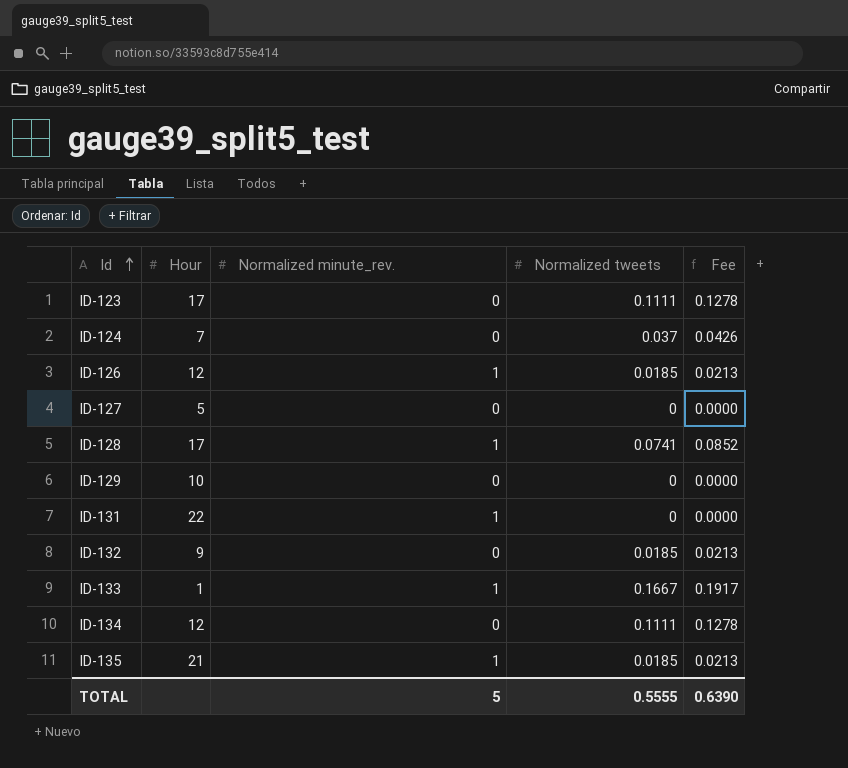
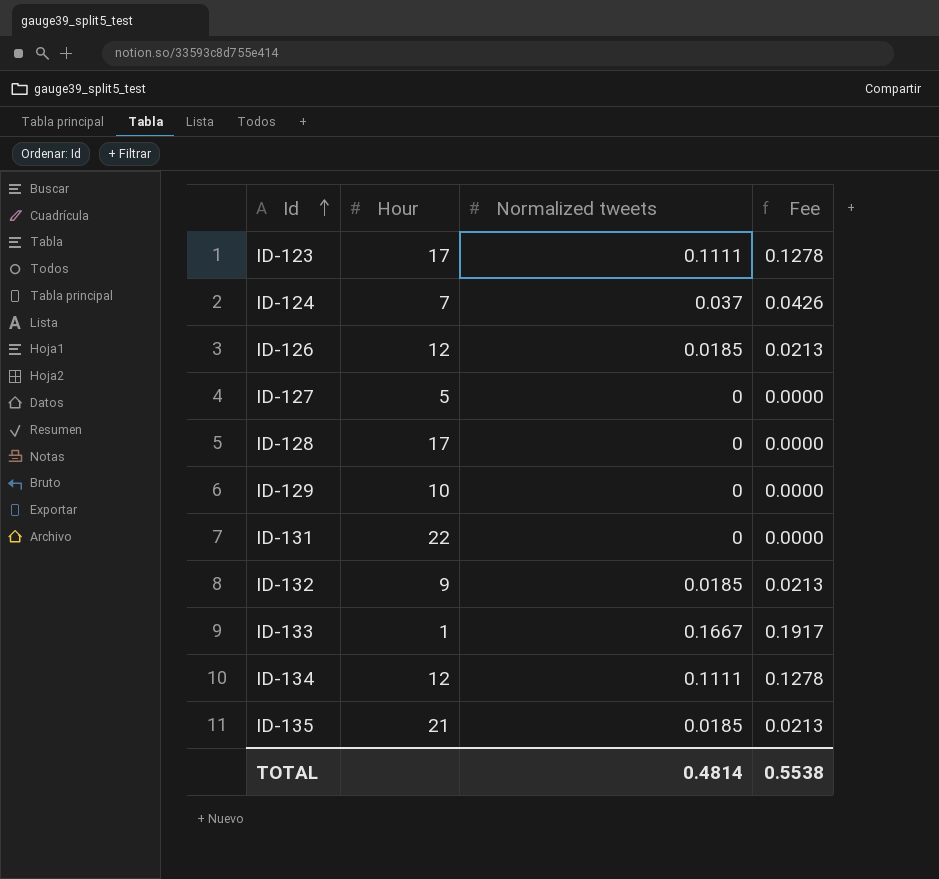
column Normalized minute_rev. | position: 3 -> none
ID-128 | Normalized tweets: 0.0741 -> 0
ID-128 | Fee: 0.0852 -> 0.0000
TOTAL | Normalized tweets: 0.5555 -> 0.4814
TOTAL | Fee: 0.6390 -> 0.5538

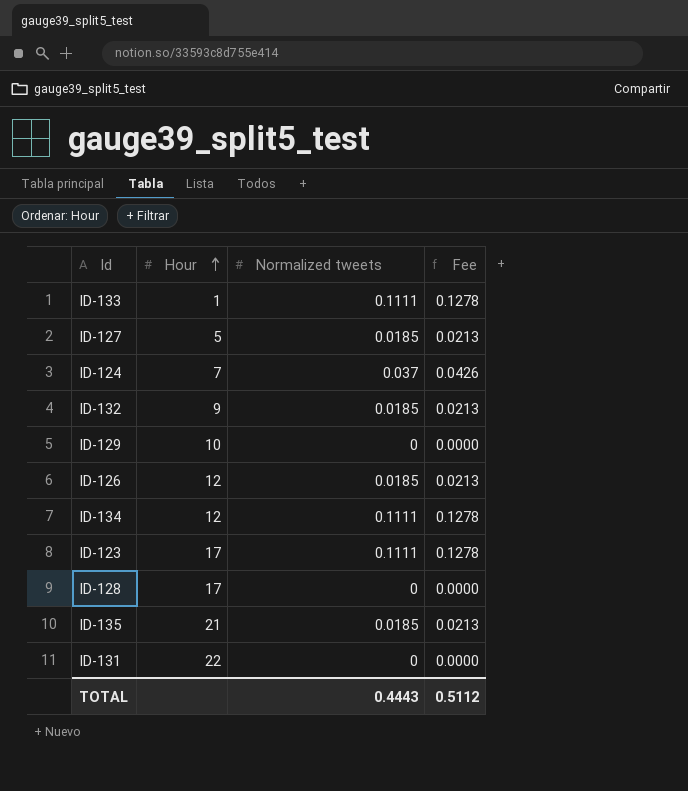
row order: Id ascending -> Hour ascending
ID-133 | Normalized tweets: 0.1667 -> 0.1111
ID-133 | Fee: 0.1917 -> 0.1278
ID-127 | Normalized tweets: 0 -> 0.0185
ID-127 | Fee: 0.0000 -> 0.0213
TOTAL | Normalized tweets: 0.4814 -> 0.4443
TOTAL | Fee: 0.5538 -> 0.5112

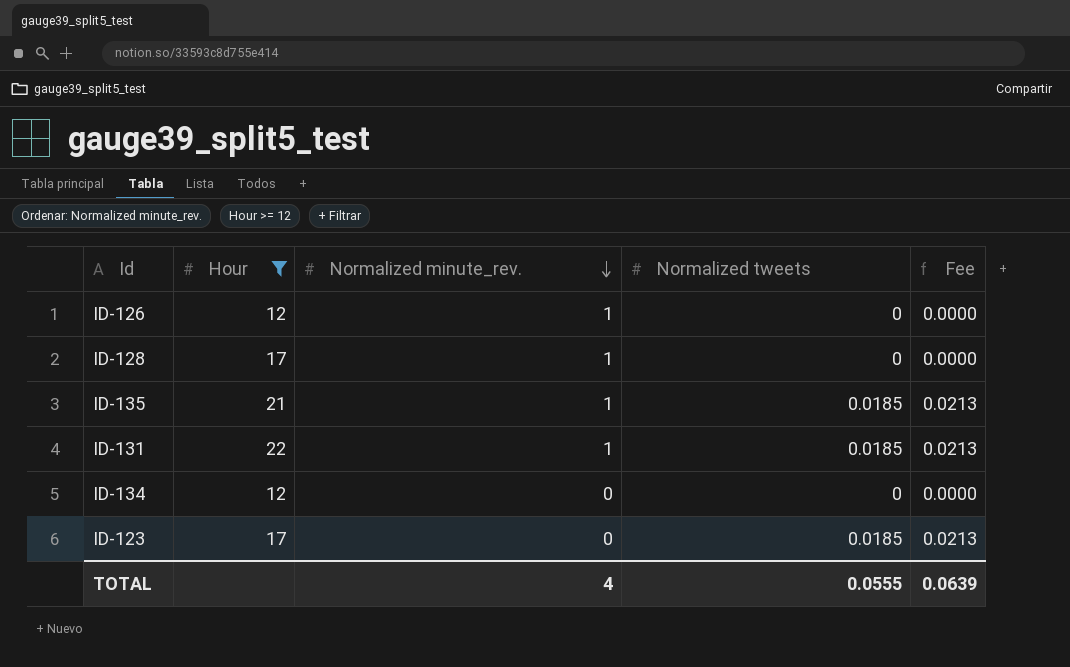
filter: none -> Hour >= 12
row order: Hour ascending -> Normalized minute_rev. descending
column Normalized minute_rev. | position: none -> 3
ID-126 | Normalized tweets: 0.0185 -> 0
ID-126 | Fee: 0.0213 -> 0.0000
ID-131 | Normalized tweets: 0 -> 0.0185
ID-131 | Fee: 0.0000 -> 0.0213
ID-134 | Normalized tweets: 0.1111 -> 0
ID-134 | Fee: 0.1278 -> 0.0000
ID-123 | Normalized tweets: 0.1111 -> 0.0185
ID-123 | Fee: 0.1278 -> 0.0213
TOTAL | Normalized tweets: 0.4443 -> 0.0555
TOTAL | Fee: 0.5112 -> 0.0639

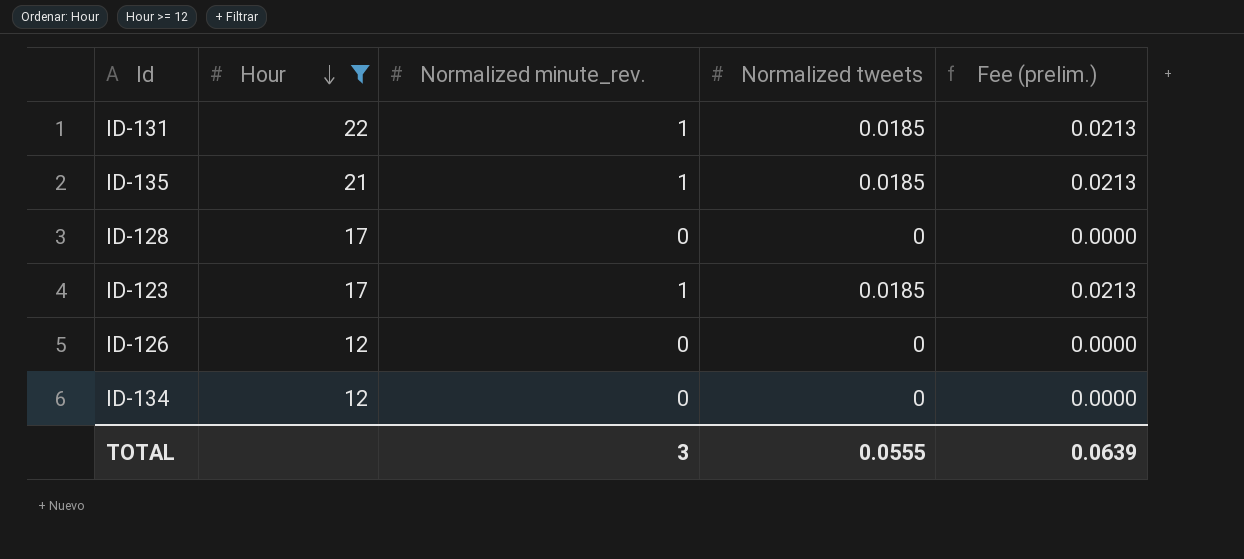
row order: Normalized minute_rev. descending -> Hour descending
column name: Fee -> Fee (prelim.)
ID-128 | Normalized minute_rev.: 1 -> 0
ID-123 | Normalized minute_rev.: 0 -> 1
ID-126 | Normalized minute_rev.: 1 -> 0
TOTAL | Normalized minute_rev.: 4 -> 3

